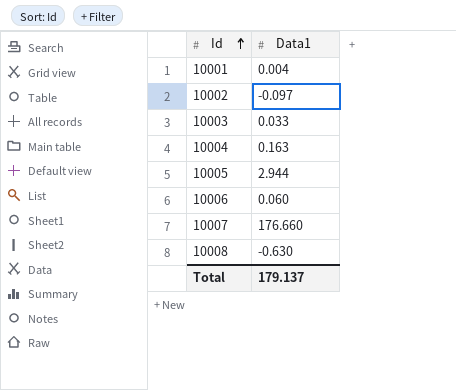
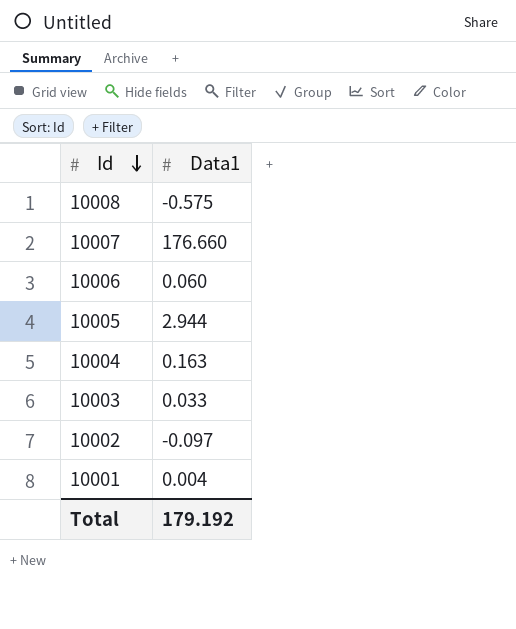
row order: Id ascending -> Id descending
10008 | Data1: -0.630 -> -0.575
Total | Data1: 179.137 -> 179.192

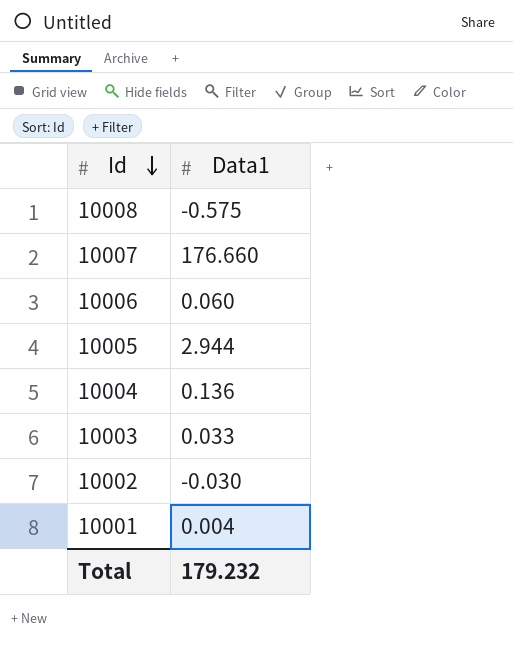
10004 | Data1: 0.163 -> 0.136
10002 | Data1: -0.097 -> -0.030
Total | Data1: 179.192 -> 179.232

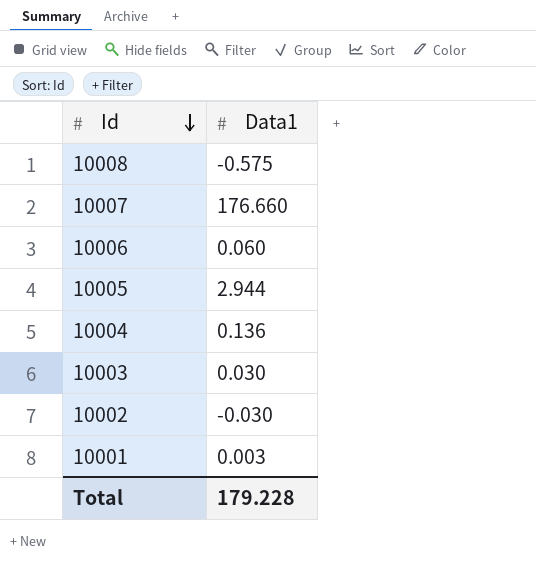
10003 | Data1: 0.033 -> 0.030
10001 | Data1: 0.004 -> 0.003
Total | Data1: 179.232 -> 179.228

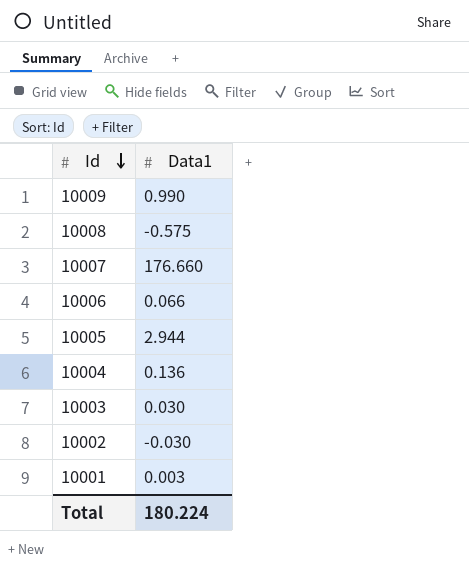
row 10009: none -> 0.990
10006 | Data1: 0.060 -> 0.066
Total | Data1: 179.228 -> 180.224

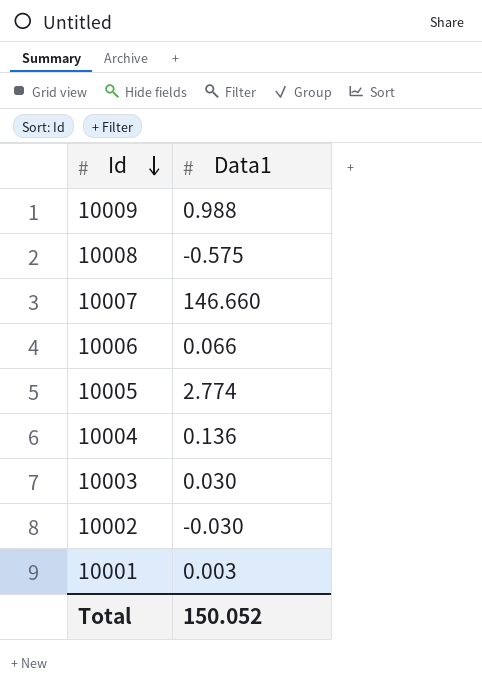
10009 | Data1: 0.990 -> 0.988
10007 | Data1: 176.660 -> 146.660
10005 | Data1: 2.944 -> 2.774
Total | Data1: 180.224 -> 150.052

